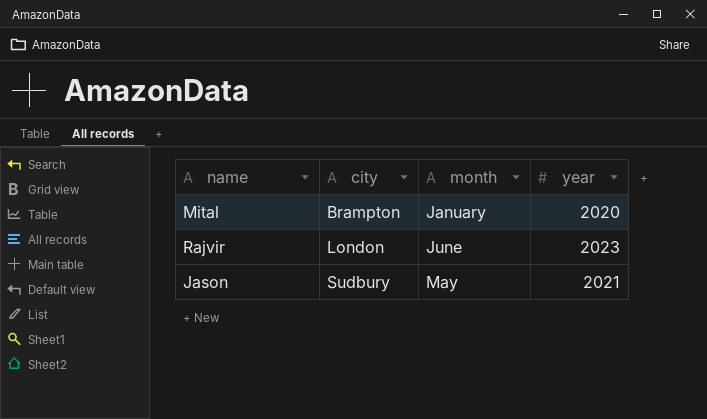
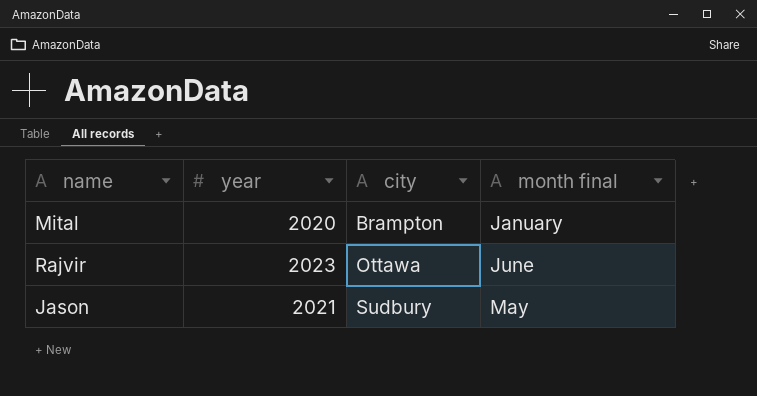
column year | position: 4 -> 2
column name: month -> month final
Rajvir | city: London -> Ottawa

